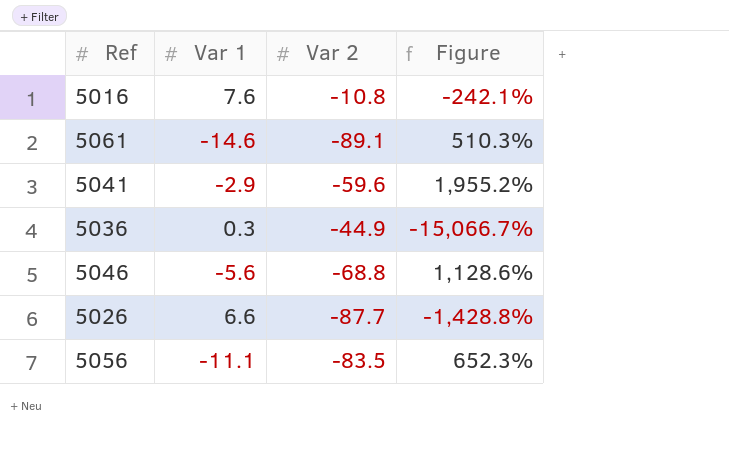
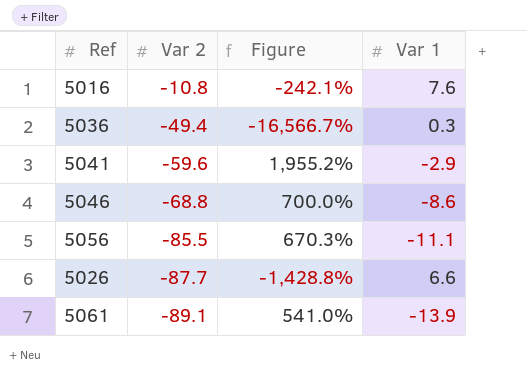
row order: none -> Var 2 descending
column Var 1 | position: 2 -> 4
5036 | Var 2: -44.9 -> -49.4
5036 | Figure: -15,066.7% -> -16,566.7%
5046 | Figure: 1,128.6% -> 700.0%
5046 | Var 1: -5.6 -> -8.6
5056 | Var 2: -83.5 -> -85.5
5056 | Figure: 652.3% -> 670.3%
5061 | Figure: 510.3% -> 541.0%
5061 | Var 1: -14.6 -> -13.9

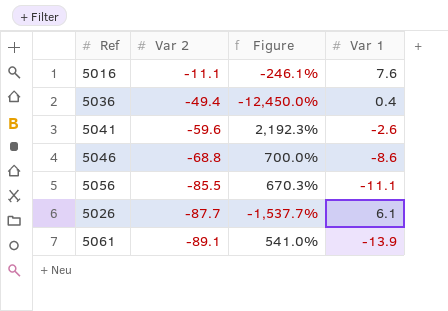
5016 | Var 2: -10.8 -> -11.1
5016 | Figure: -242.1% -> -246.1%
5036 | Figure: -16,566.7% -> -12,450.0%
5036 | Var 1: 0.3 -> 0.4
5041 | Figure: 1,955.2% -> 2,192.3%
5041 | Var 1: -2.9 -> -2.6
5026 | Figure: -1,428.8% -> -1,537.7%
5026 | Var 1: 6.6 -> 6.1

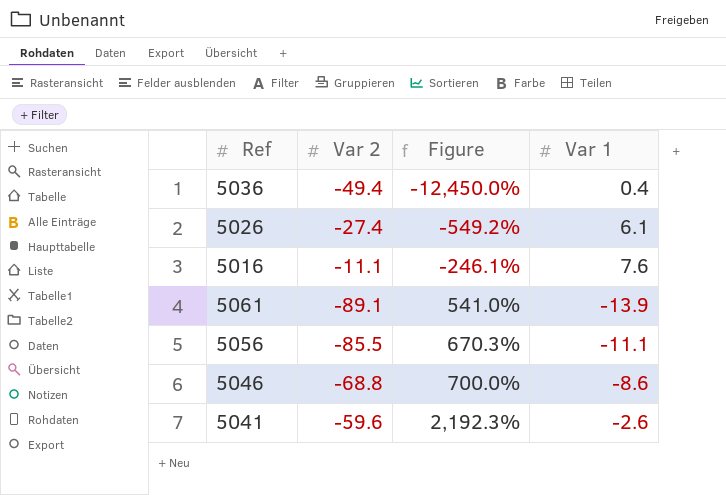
row order: Var 2 descending -> Figure ascending
5026 | Var 2: -87.7 -> -27.4
5026 | Figure: -1,537.7% -> -549.2%

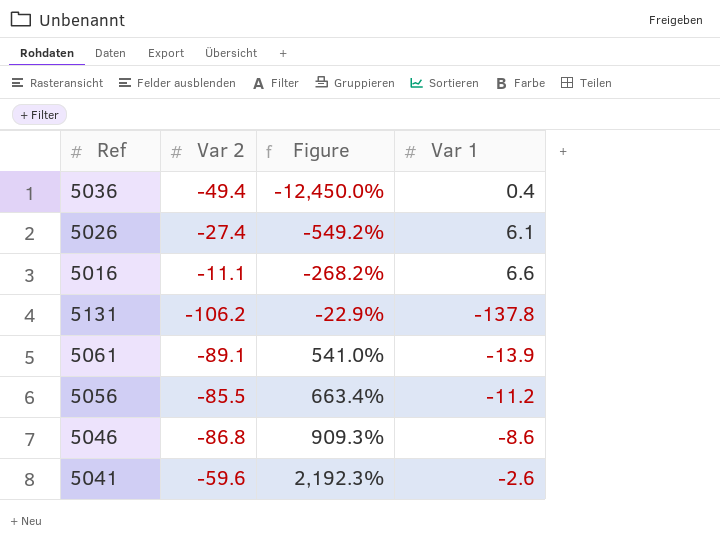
5016 | Figure: -246.1% -> -268.2%
5016 | Var 1: 7.6 -> 6.6
row 5131: none -> -106.2 | -22.9% | -137.8
5056 | Figure: 670.3% -> 663.4%
5056 | Var 1: -11.1 -> -11.2
5046 | Var 2: -68.8 -> -86.8
5046 | Figure: 700.0% -> 909.3%

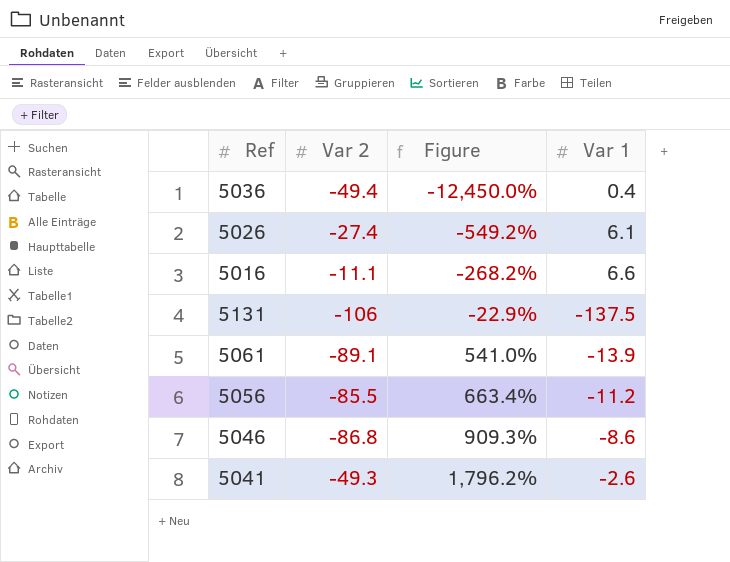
5131 | Var 2: -106.2 -> -106
5131 | Var 1: -137.8 -> -137.5
5041 | Var 2: -59.6 -> -49.3
5041 | Figure: 2,192.3% -> 1,796.2%

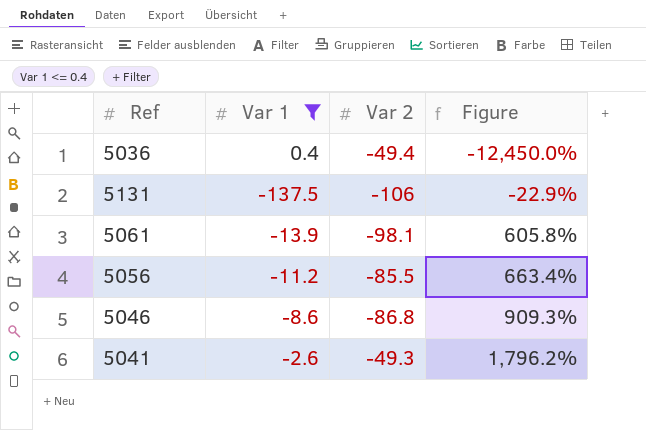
filter: none -> Var 1 <= 0.4
column Var 1 | position: 4 -> 2
5061 | Var 2: -89.1 -> -98.1
5061 | Figure: 541.0% -> 605.8%

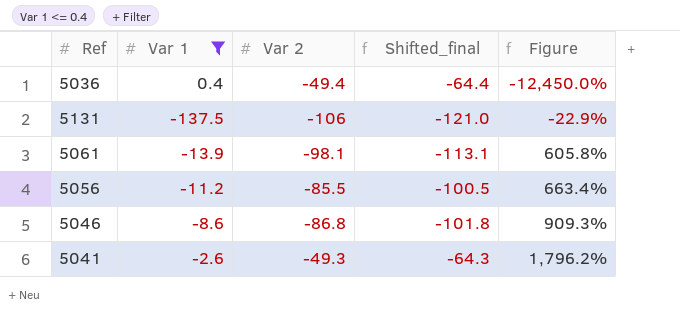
column Shifted_final | formula: none -> [Var 2] - 15

